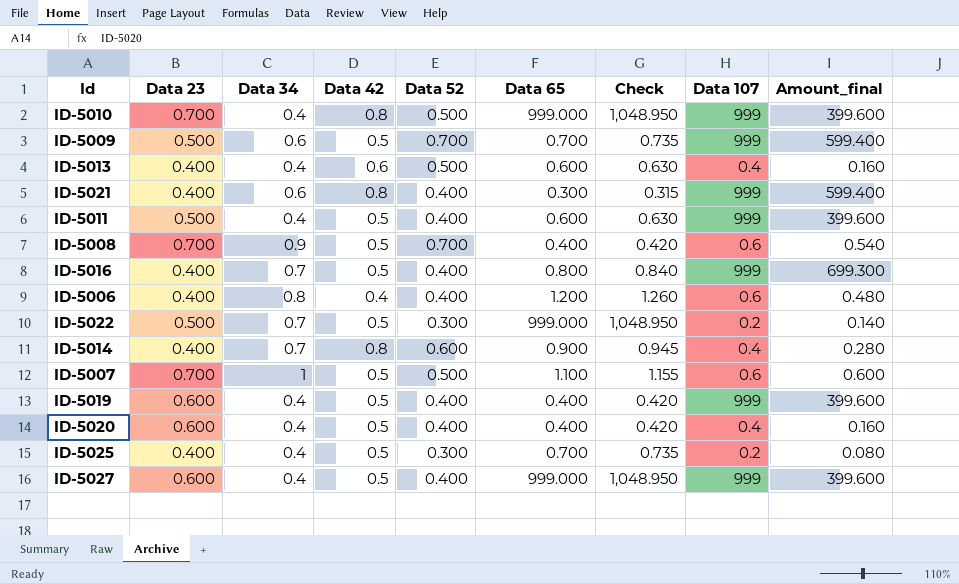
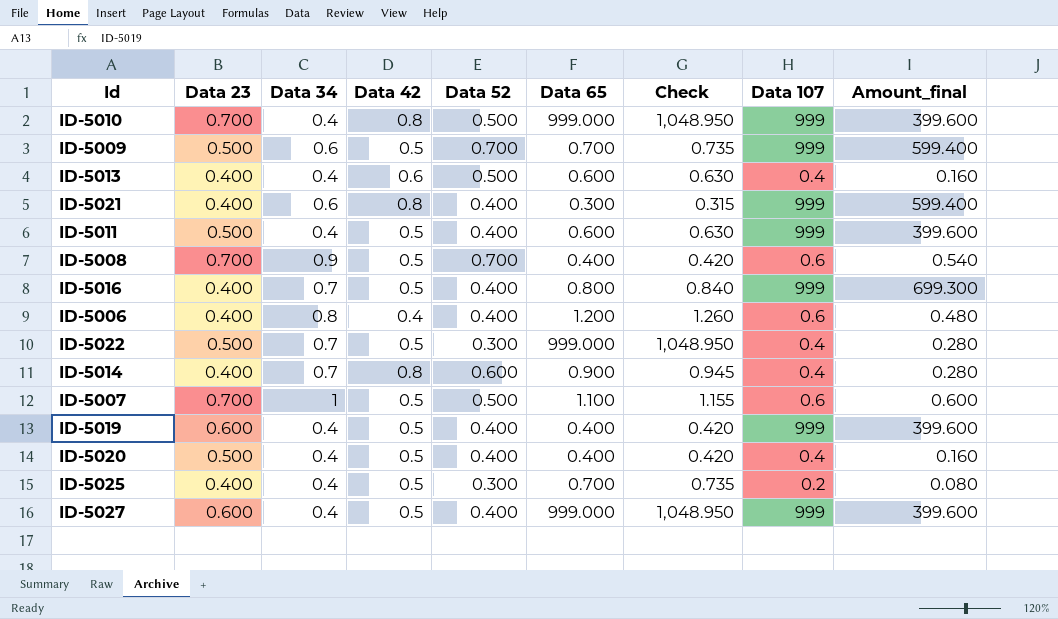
ID-5022 | Data 107: 0.2 -> 0.4
ID-5022 | Amount_final: 0.140 -> 0.280
ID-5020 | Data 23: 0.600 -> 0.500

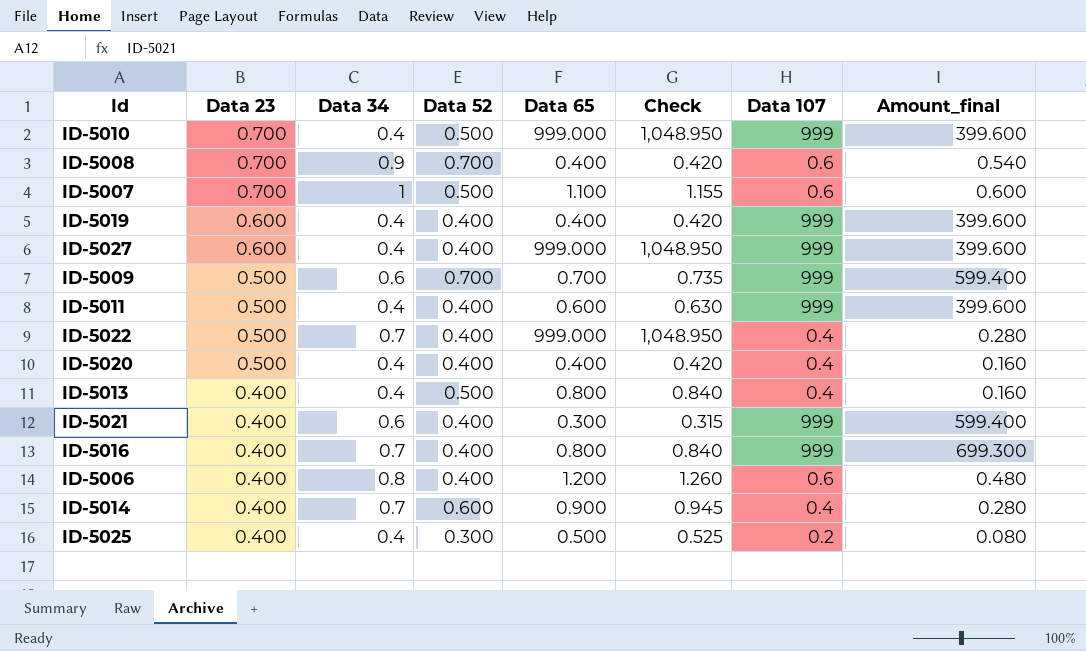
row order: none -> Data 23 descending
column Data 42 | position: 4 -> none
ID-5022 | Data 52: 0.300 -> 0.400
ID-5013 | Data 65: 0.600 -> 0.800
ID-5013 | Check: 0.630 -> 0.840
ID-5025 | Data 65: 0.700 -> 0.500
ID-5025 | Check: 0.735 -> 0.525

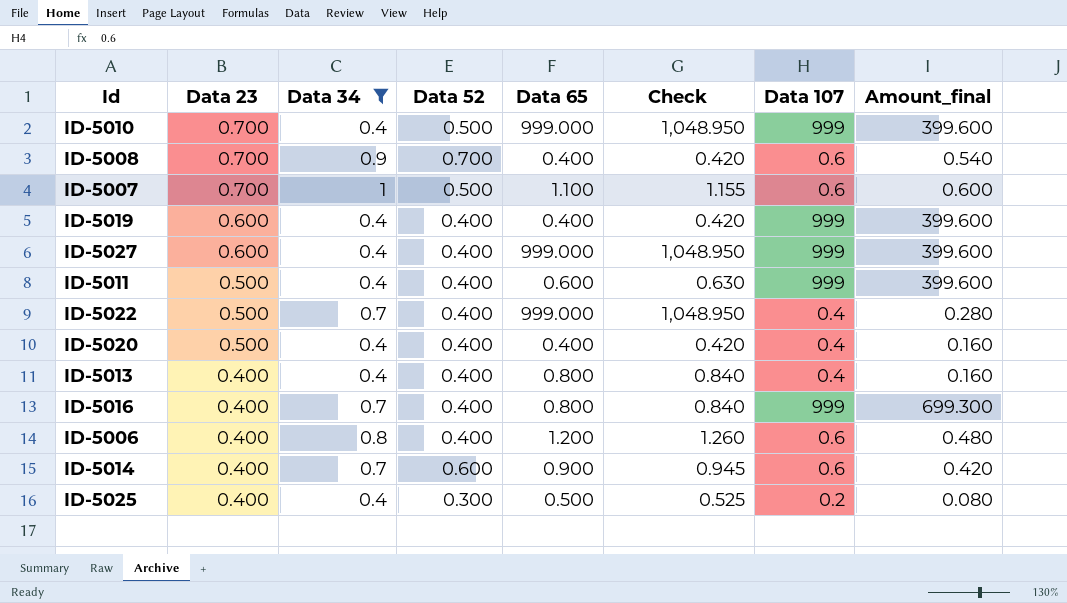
filter: none -> Data 34 != 0.6
ID-5013 | Data 52: 0.500 -> 0.400
ID-5014 | Data 107: 0.4 -> 0.6
ID-5014 | Amount_final: 0.280 -> 0.420

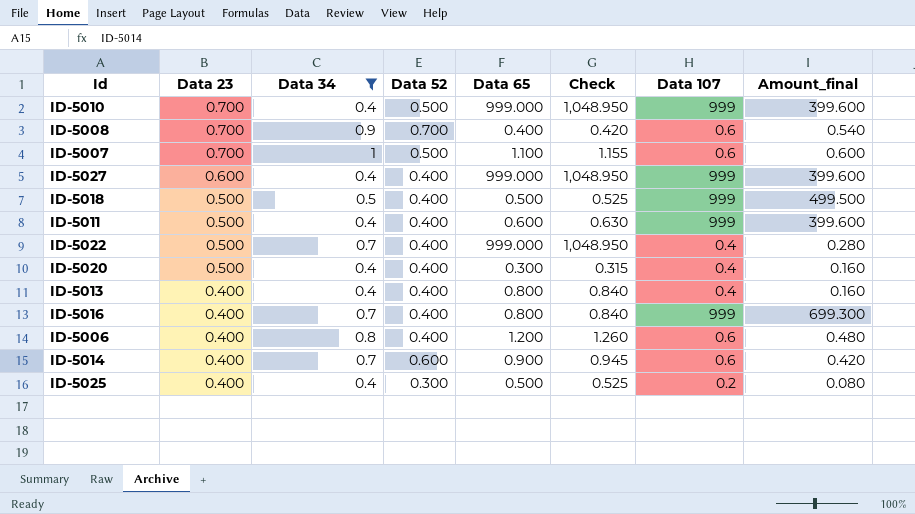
row ID-5019: 0.600 | 0.4 | 0.400 | 0.400 | 0.420 | 999 | 399.600 -> none
row ID-5018: none -> 0.500 | 0.5 | 0.400 | 0.500 | 0.525 | 999 | 499.500
ID-5020 | Data 65: 0.400 -> 0.300
ID-5020 | Check: 0.420 -> 0.315

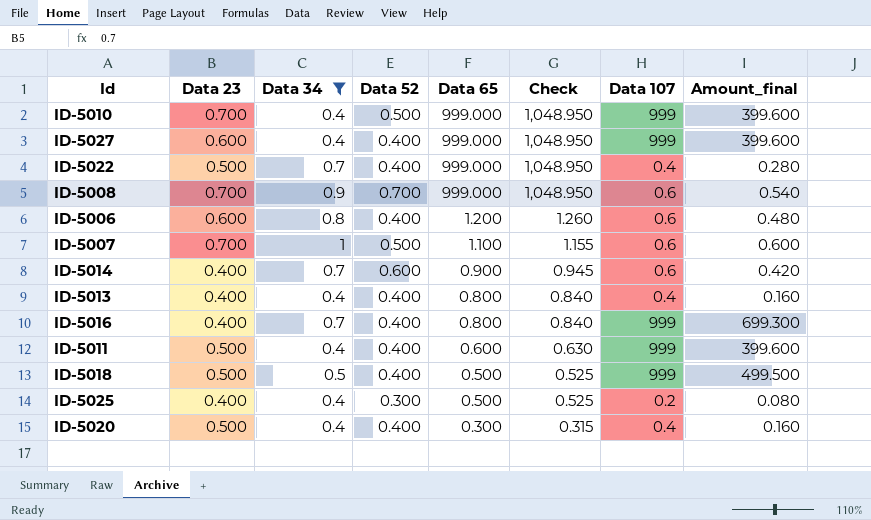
row order: Data 23 descending -> Data 65 descending
ID-5008 | Data 65: 0.400 -> 999.000
ID-5008 | Check: 0.420 -> 1,048.950
ID-5006 | Data 23: 0.400 -> 0.600

